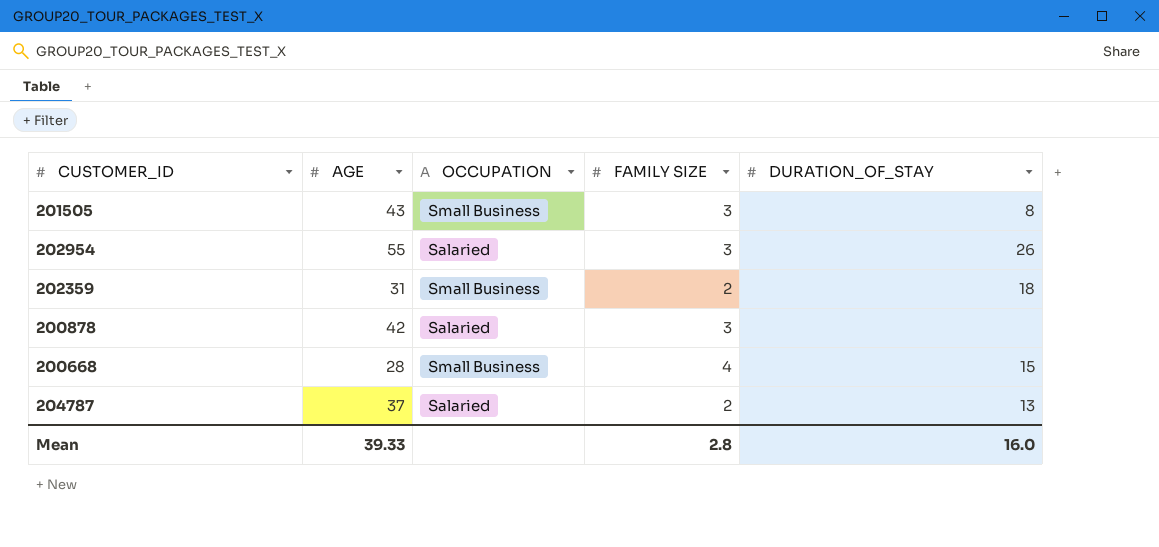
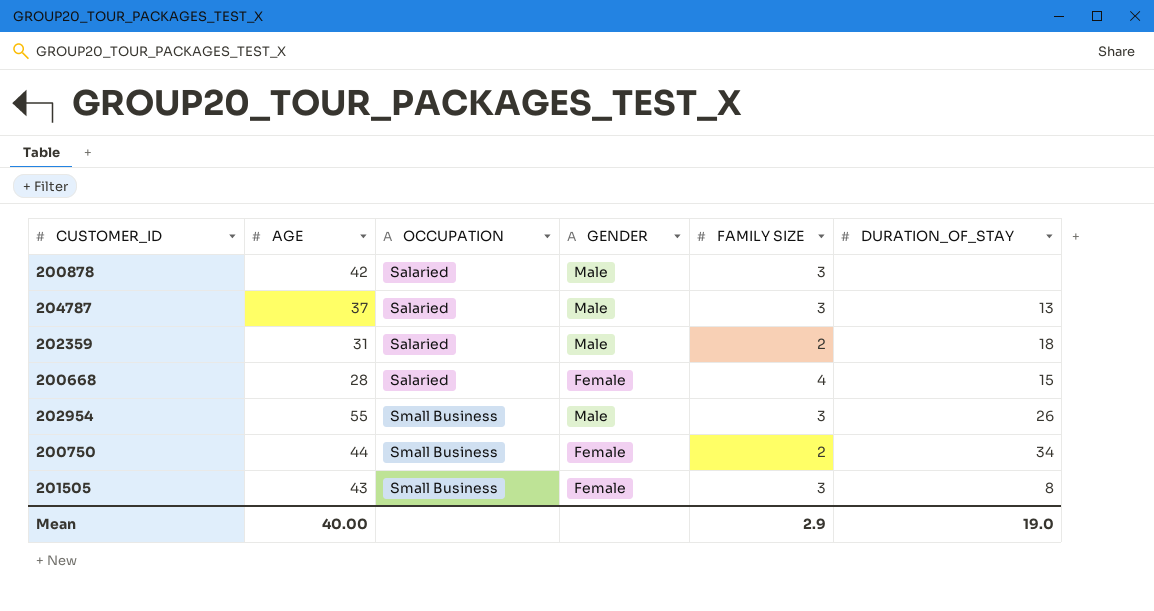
row order: none -> OCCUPATION ascending
column GENDER | position: none -> 4
204787 | FAMILY SIZE: 2 -> 3
202359 | OCCUPATION: Small Business -> Salaried
200668 | OCCUPATION: Small Business -> Salaried
202954 | OCCUPATION: Salaried -> Small Business
row 200750: none -> 44 | Small Business | Female | 2 | 34
Mean | AGE: 39.33 -> 40.00
Mean | FAMILY SIZE: 2.8 -> 2.9
Mean | DURATION_OF_STAY: 16.0 -> 19.0

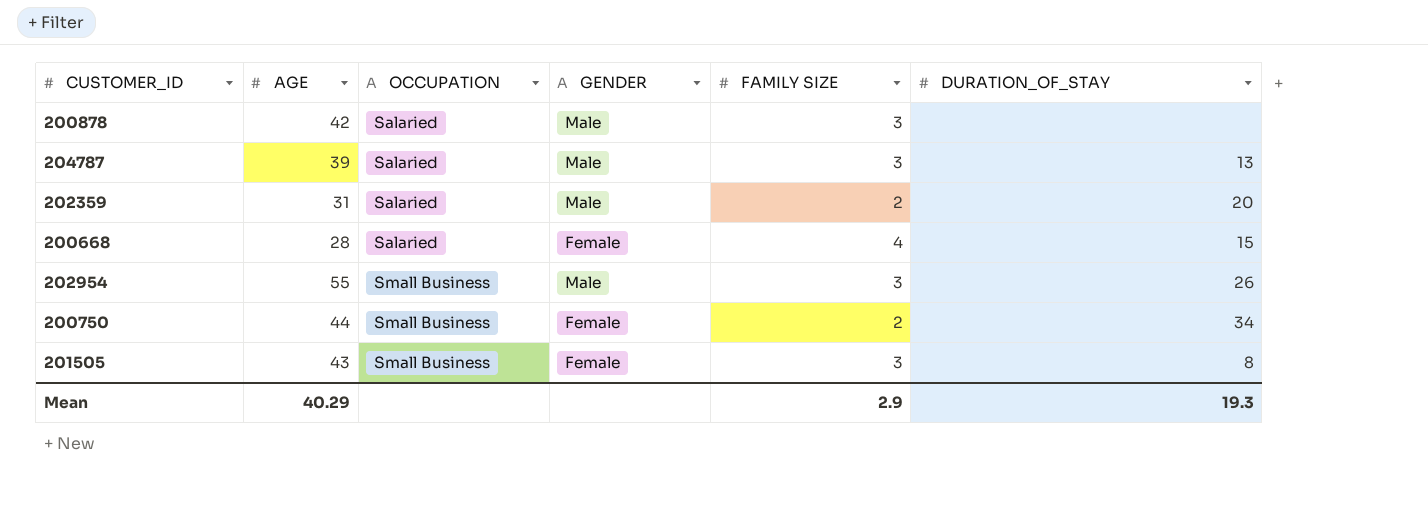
204787 | AGE: 37 -> 39
202359 | DURATION_OF_STAY: 18 -> 20
Mean | AGE: 40.00 -> 40.29
Mean | DURATION_OF_STAY: 19.0 -> 19.3

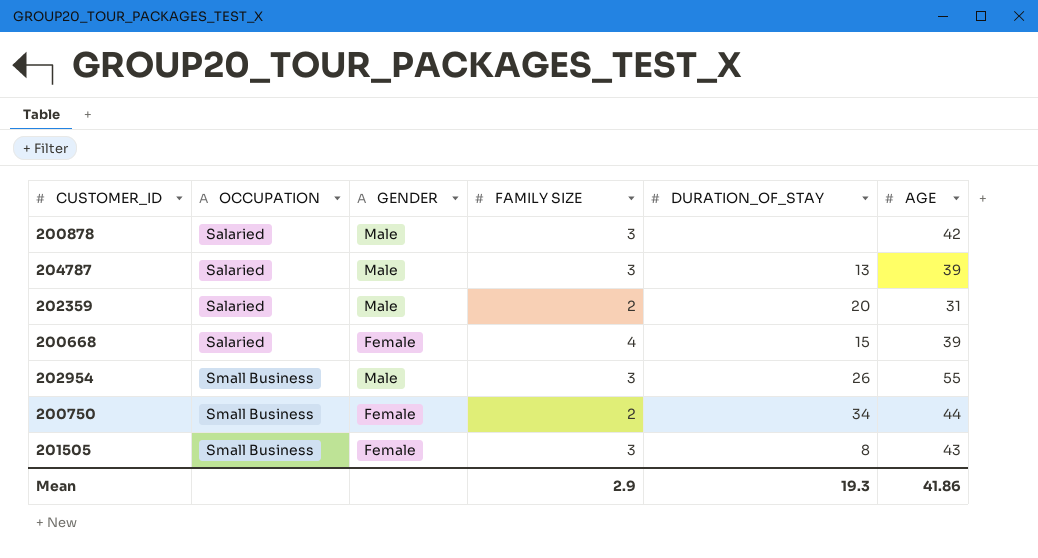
column AGE | position: 2 -> 6
200668 | AGE: 28 -> 39
Mean | AGE: 40.29 -> 41.86

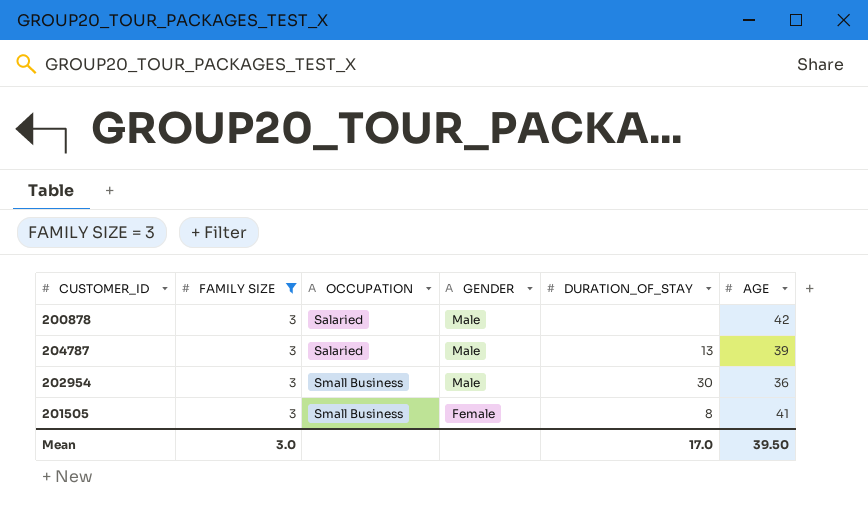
filter: none -> FAMILY SIZE = 3
column FAMILY SIZE | position: 4 -> 2
202954 | DURATION_OF_STAY: 26 -> 30
202954 | AGE: 55 -> 36
201505 | AGE: 43 -> 41
Mean | FAMILY SIZE: 2.9 -> 3.0
Mean | DURATION_OF_STAY: 19.3 -> 17.0
Mean | AGE: 41.86 -> 39.50

